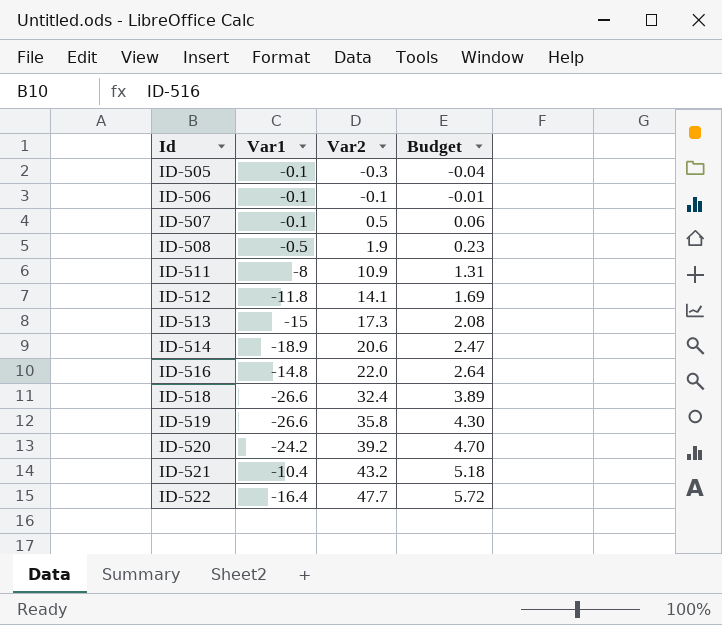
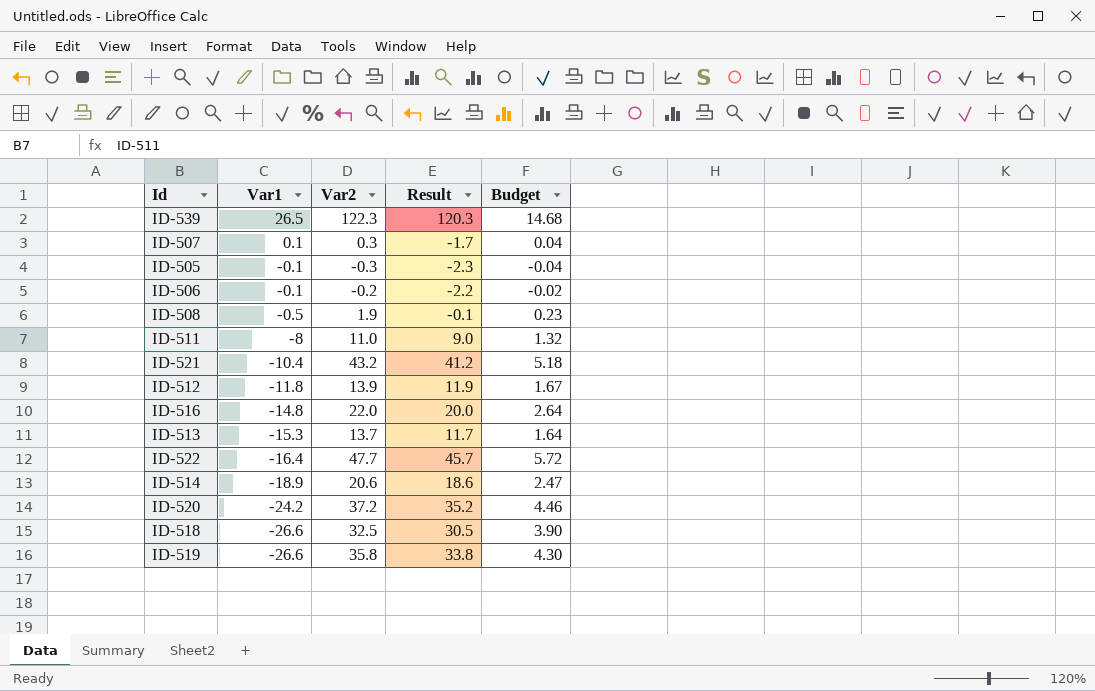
row order: Id ascending -> Var1 descending
column Result | formula: none -> [Var2] - 2
row ID-539: none -> 26.5 | 122.3 | 120.3 | 14.68
ID-507 | Var1: -0.1 -> 0.1
ID-507 | Var2: 0.5 -> 0.3
ID-507 | Budget: 0.06 -> 0.04
ID-506 | Var2: -0.1 -> -0.2
ID-506 | Budget: -0.01 -> -0.02
ID-511 | Var2: 10.9 -> 11.0
ID-511 | Budget: 1.31 -> 1.32
ID-512 | Var2: 14.1 -> 13.9
ID-512 | Budget: 1.69 -> 1.67
ID-513 | Var1: -15 -> -15.3
ID-513 | Var2: 17.3 -> 13.7
ID-513 | Budget: 2.08 -> 1.64
ID-520 | Var2: 39.2 -> 37.2
ID-520 | Budget: 4.70 -> 4.46
ID-518 | Var2: 32.4 -> 32.5
ID-518 | Budget: 3.89 -> 3.90

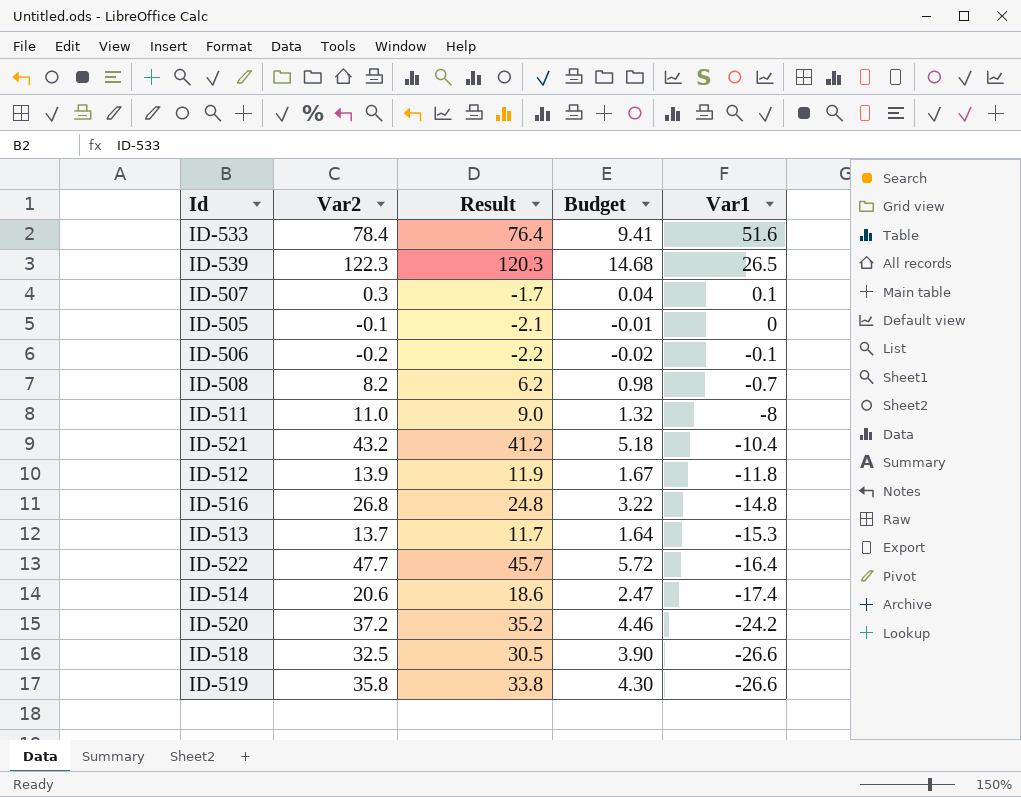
column Var1 | position: 2 -> 5
row ID-533: none -> 78.4 | 76.4 | 9.41 | 51.6
ID-505 | Var2: -0.3 -> -0.1
ID-505 | Result: -2.3 -> -2.1
ID-505 | Budget: -0.04 -> -0.01
ID-505 | Var1: -0.1 -> 0
ID-508 | Var2: 1.9 -> 8.2
ID-508 | Result: -0.1 -> 6.2
ID-508 | Budget: 0.23 -> 0.98
ID-508 | Var1: -0.5 -> -0.7
ID-516 | Var2: 22.0 -> 26.8
ID-516 | Result: 20.0 -> 24.8
ID-516 | Budget: 2.64 -> 3.22
ID-514 | Var1: -18.9 -> -17.4

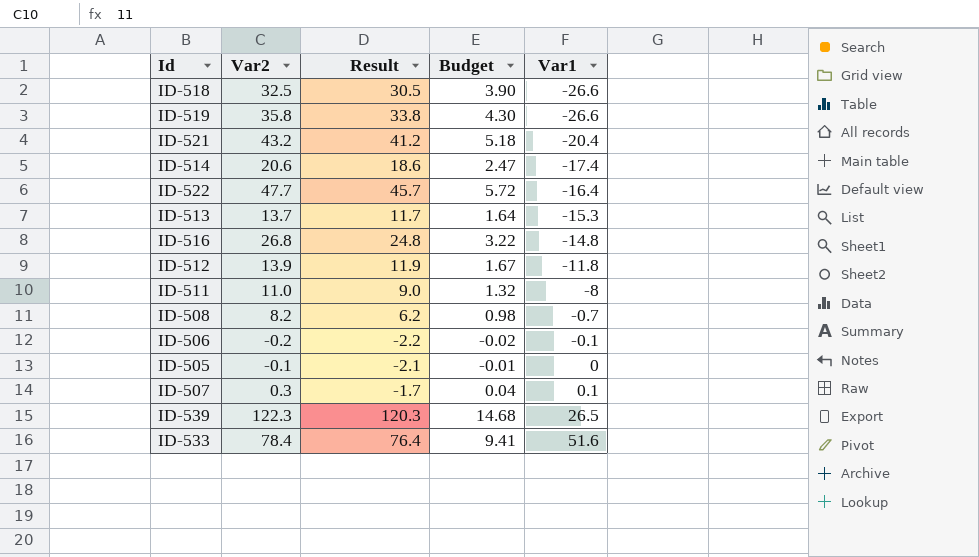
row order: Var1 descending -> Var1 ascending
row ID-520: 37.2 | 35.2 | 4.46 | -24.2 -> none
ID-521 | Var1: -10.4 -> -20.4

